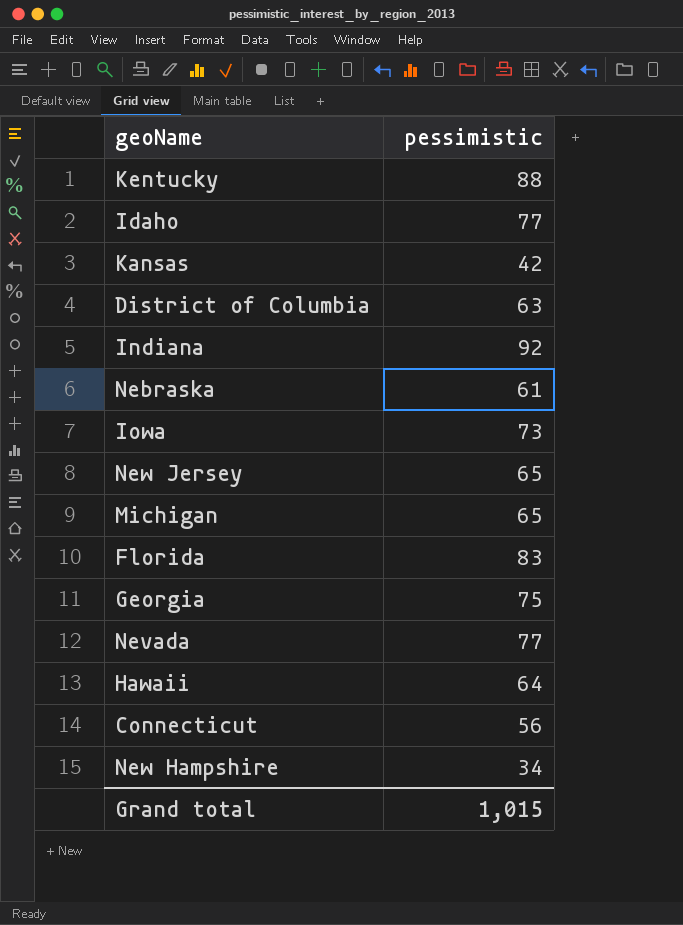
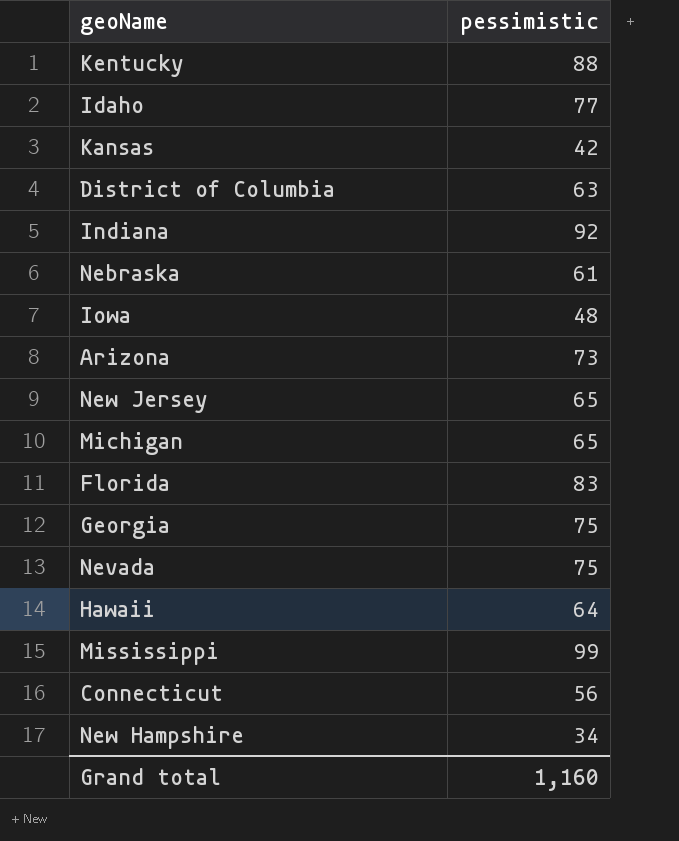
Iowa | pessimistic: 73 -> 48
row Arizona: none -> 73
Nevada | pessimistic: 77 -> 75
row Mississippi: none -> 99
Grand total | pessimistic: 1,015 -> 1,160

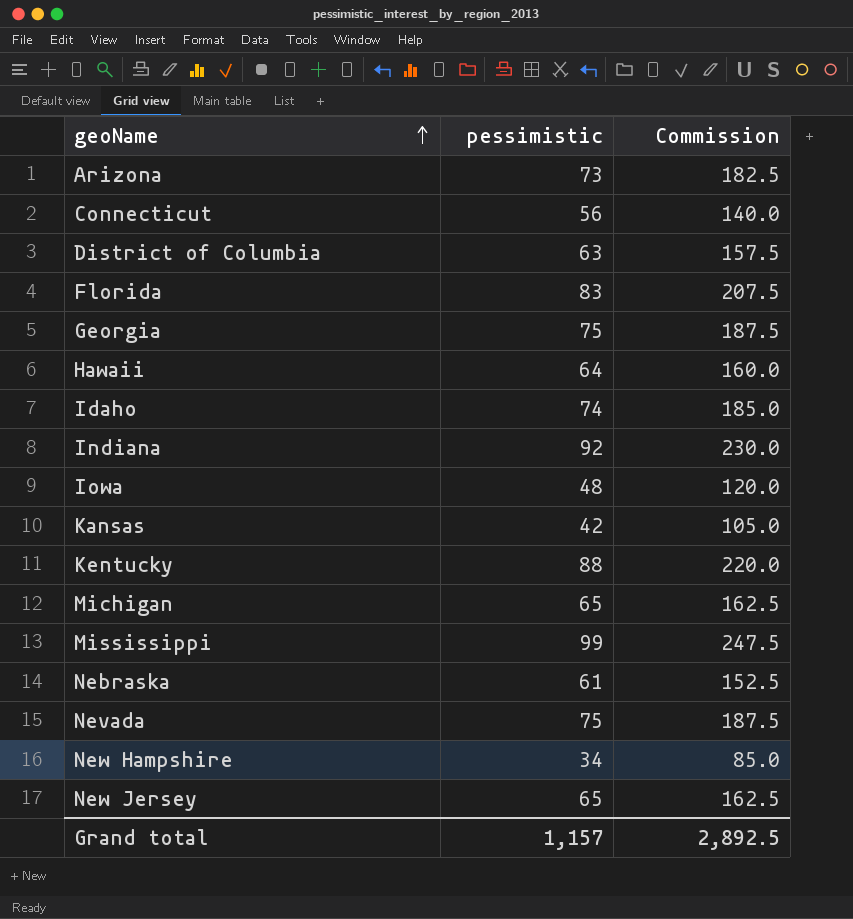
row order: none -> geoName ascending
column Commission | formula: none -> [pessimistic] * 2.5
Idaho | pessimistic: 77 -> 74
Grand total | pessimistic: 1,160 -> 1,157

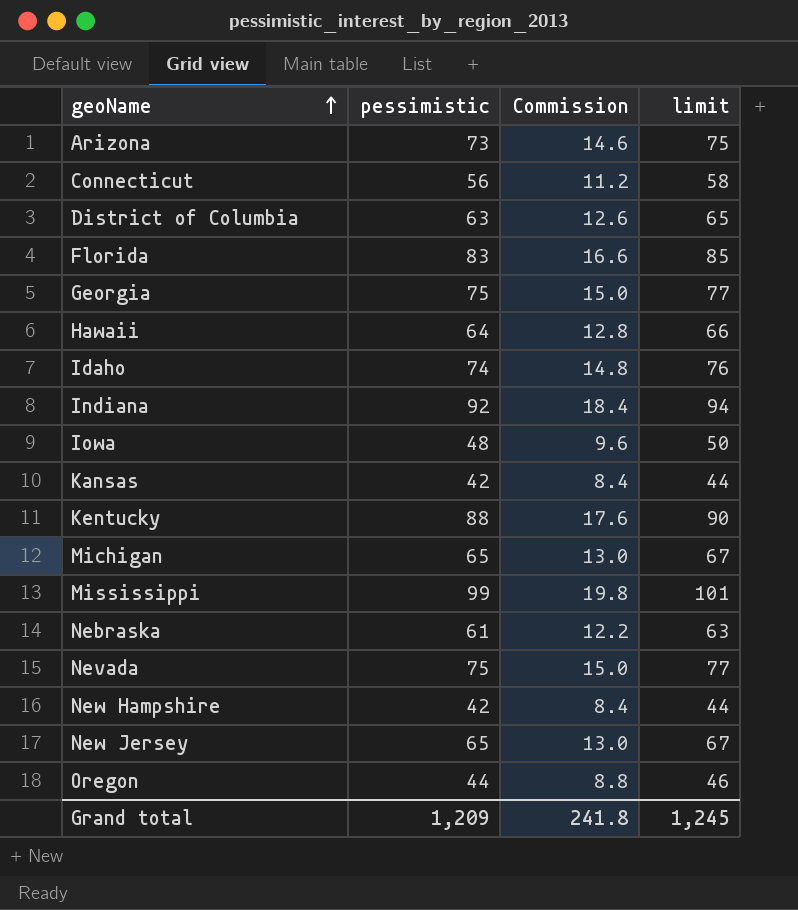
column Commission | formula: [pessimistic] * 2.5 -> [pessimistic] * 0.2
column limit | formula: none -> [pessimistic] + 2
New Hampshire | pessimistic: 34 -> 42
row Oregon: none -> 44 | 8.8 | 46
Grand total | pessimistic: 1,157 -> 1,209
Grand total | Commission: 2,892.5 -> 241.8

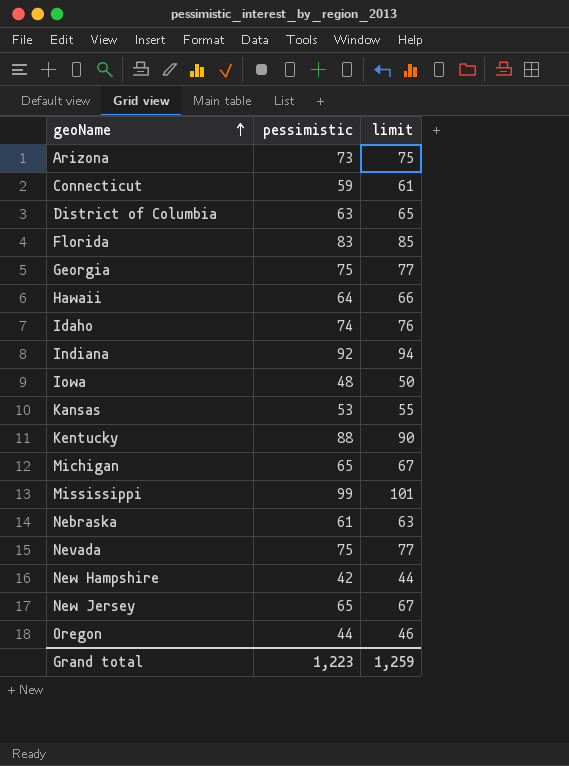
column Commission | formula: [pessimistic] * 0.2 -> none
Connecticut | pessimistic: 56 -> 59
Connecticut | limit: 58 -> 61
Kansas | pessimistic: 42 -> 53
Kansas | limit: 44 -> 55
Grand total | pessimistic: 1,209 -> 1,223
Grand total | limit: 1,245 -> 1,259

